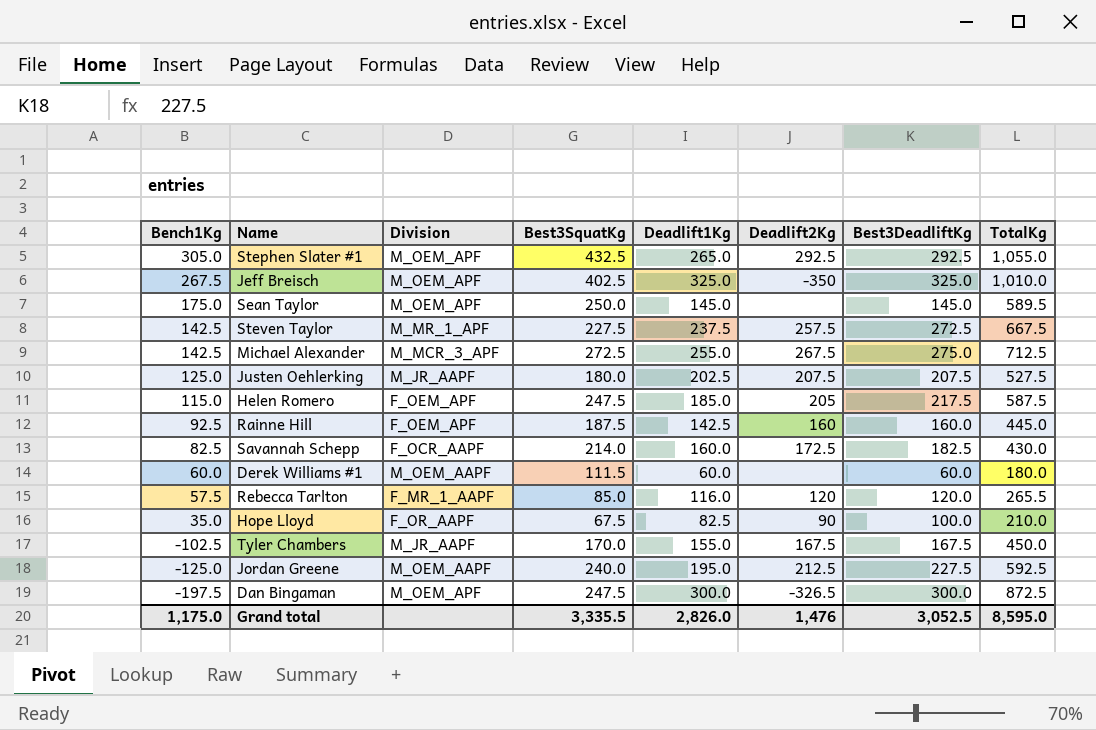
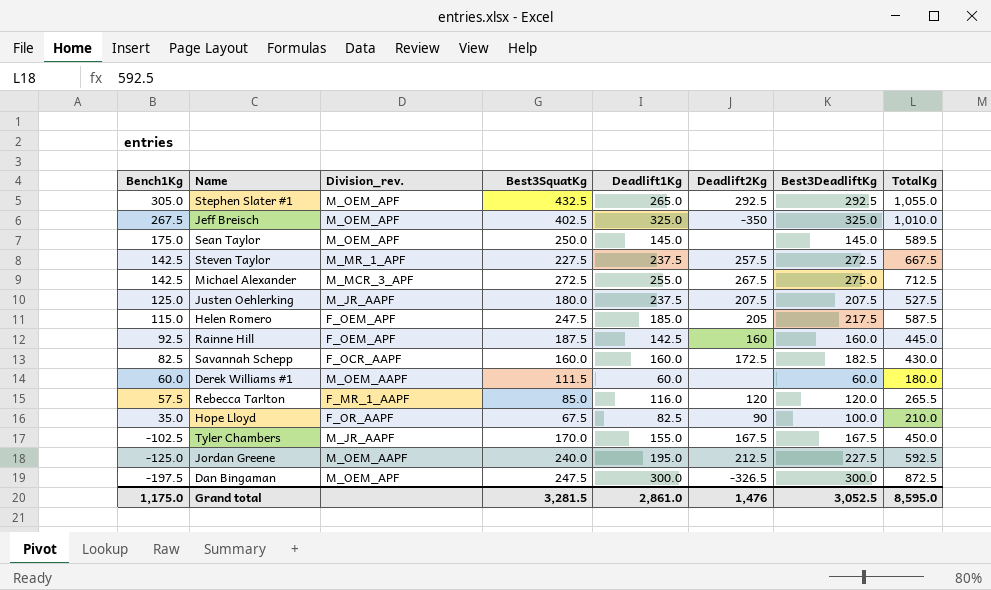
column name: Division -> Division_rev.
Justen Oehlerking | Deadlift1Kg: 202.5 -> 237.5
Savannah Schepp | Best3SquatKg: 214.0 -> 160.0
Grand total | Best3SquatKg: 3,335.5 -> 3,281.5
Grand total | Deadlift1Kg: 2,826.0 -> 2,861.0

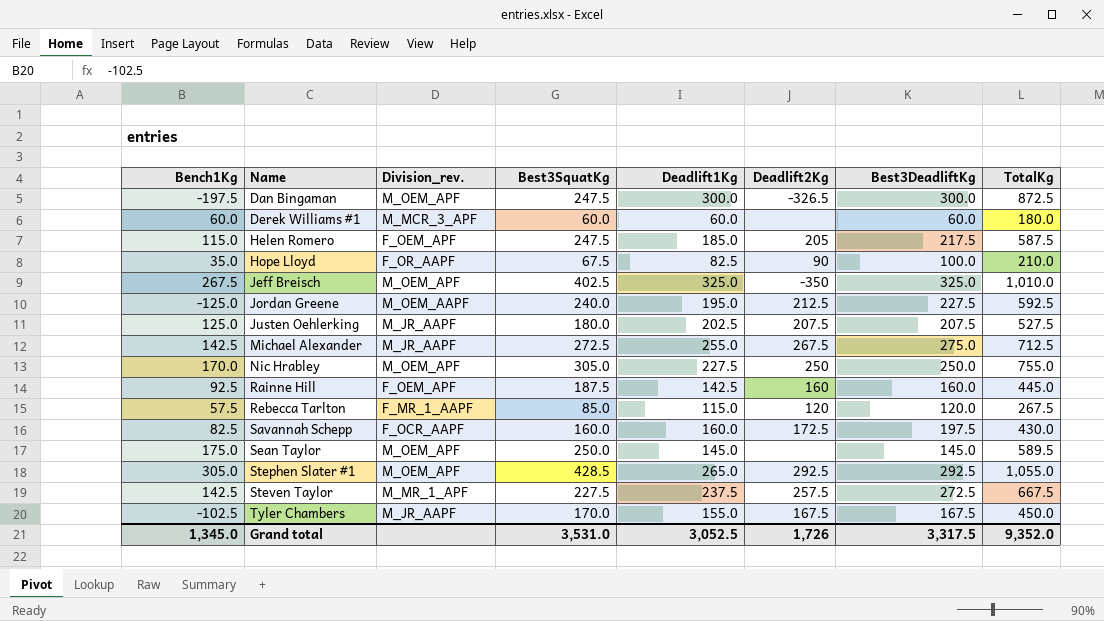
row order: Bench1Kg descending -> Name ascending
Derek Williams #1 | Division_rev.: M_OEM_AAPF -> M_MCR_3_APF
Derek Williams #1 | Best3SquatKg: 111.5 -> 60.0
Justen Oehlerking | Deadlift1Kg: 237.5 -> 202.5
Michael Alexander | Division_rev.: M_MCR_3_APF -> M_JR_AAPF
row Nic Hrabley: none -> 170.0 | M_OEM_APF | 305.0 | 227.5 | 250 | 250.0 | 755.0
Rebecca Tarlton | Deadlift1Kg: 116.0 -> 115.0
Rebecca Tarlton | TotalKg: 265.5 -> 267.5
Savannah Schepp | Best3DeadliftKg: 182.5 -> 197.5
Stephen Slater #1 | Best3SquatKg: 432.5 -> 428.5
Grand total | Bench1Kg: 1,175.0 -> 1,345.0
Grand total | Best3SquatKg: 3,281.5 -> 3,531.0
Grand total | Deadlift1Kg: 2,861.0 -> 3,052.5
Grand total | Deadlift2Kg: 1,476 -> 1,726
Grand total | Best3DeadliftKg: 3,052.5 -> 3,317.5
Grand total | TotalKg: 8,595.0 -> 9,352.0

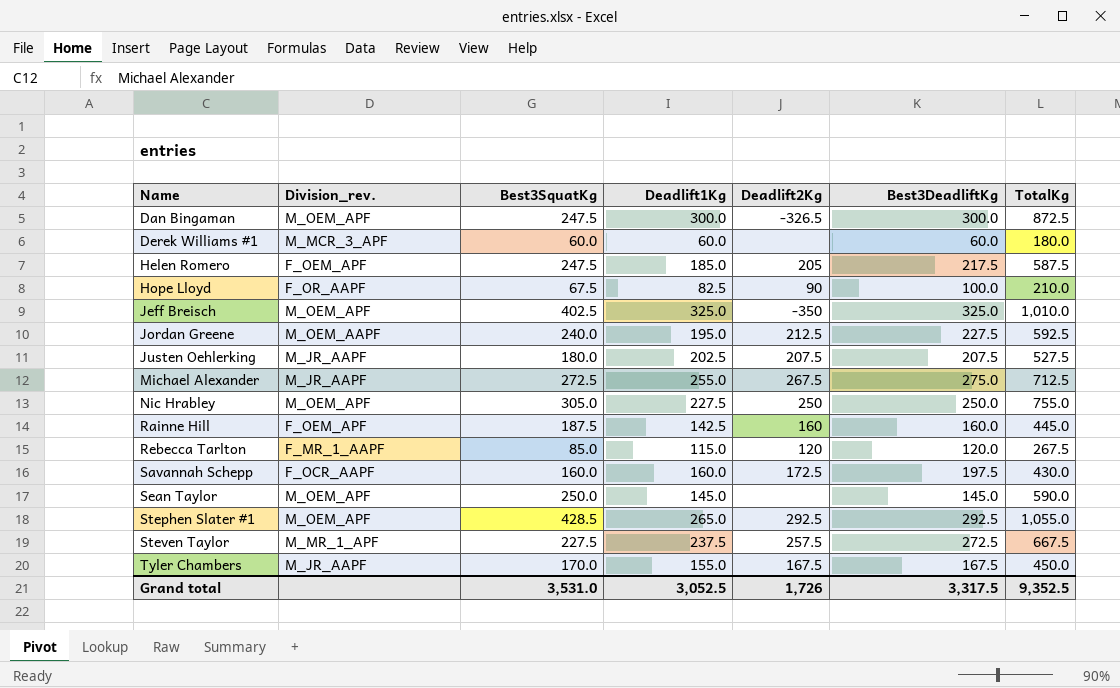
column Bench1Kg | position: 1 -> none
Sean Taylor | TotalKg: 589.5 -> 590.0
Grand total | TotalKg: 9,352.0 -> 9,352.5

